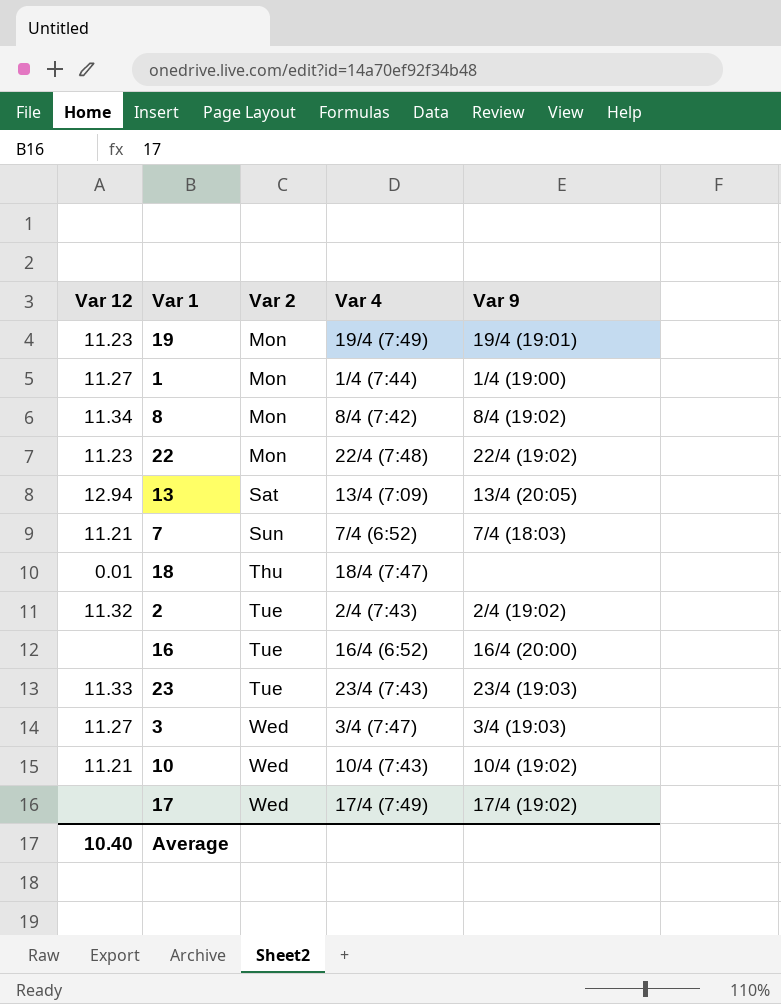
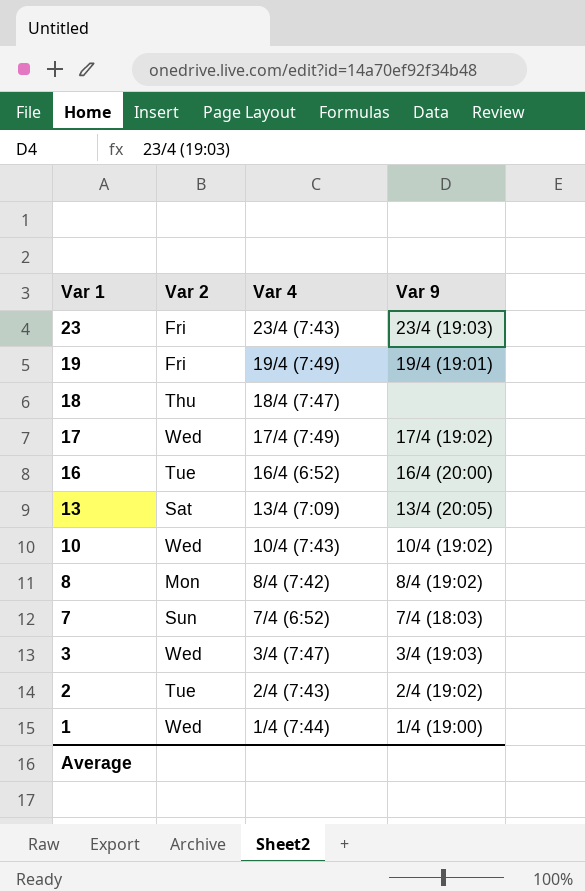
row order: Var 2 ascending -> Var 1 descending
column Var 12 | position: 1 -> none
row 22: 11.23 | Mon | 22/4 (7:48) | 22/4 (19:02) -> none
23 | Var 2: Tue -> Fri
19 | Var 2: Mon -> Fri
1 | Var 2: Mon -> Wed

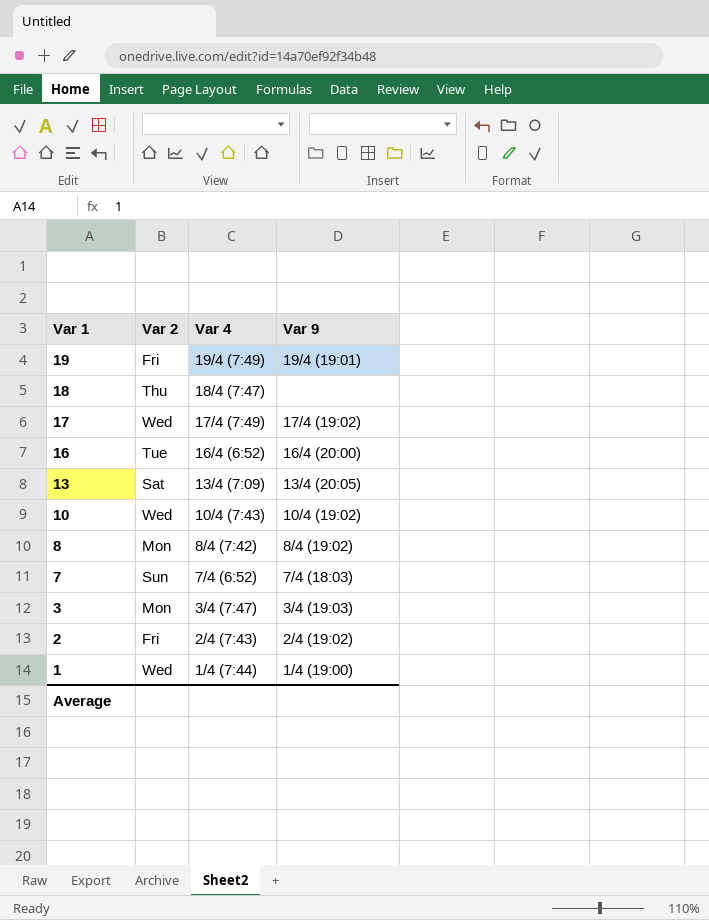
row 23: Fri | 23/4 (7:43) | 23/4 (19:03) -> none
3 | Var 2: Wed -> Mon
2 | Var 2: Tue -> Fri

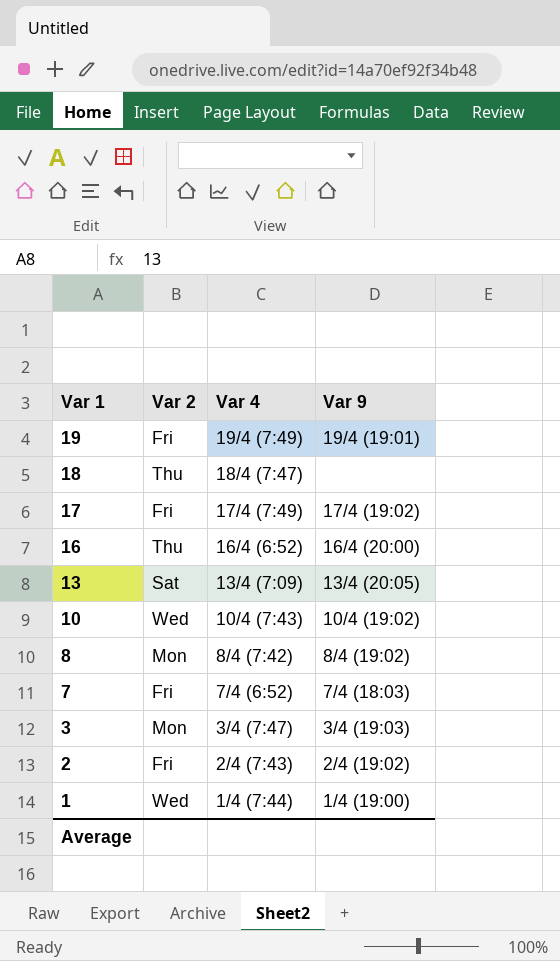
17 | Var 2: Wed -> Fri
16 | Var 2: Tue -> Thu
7 | Var 2: Sun -> Fri

